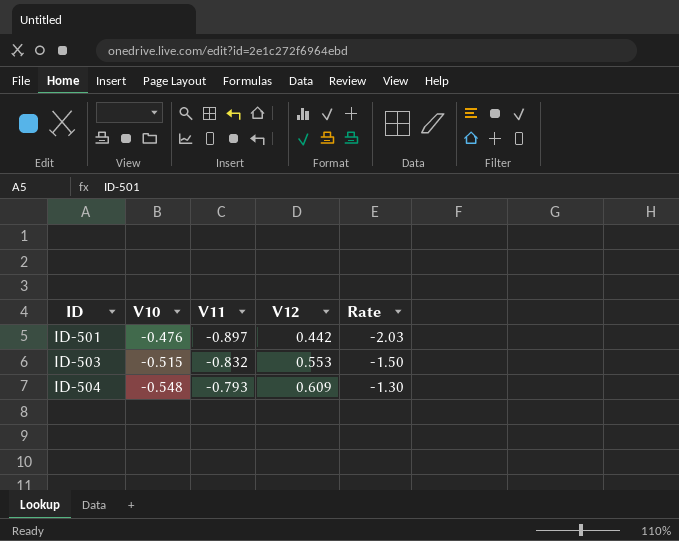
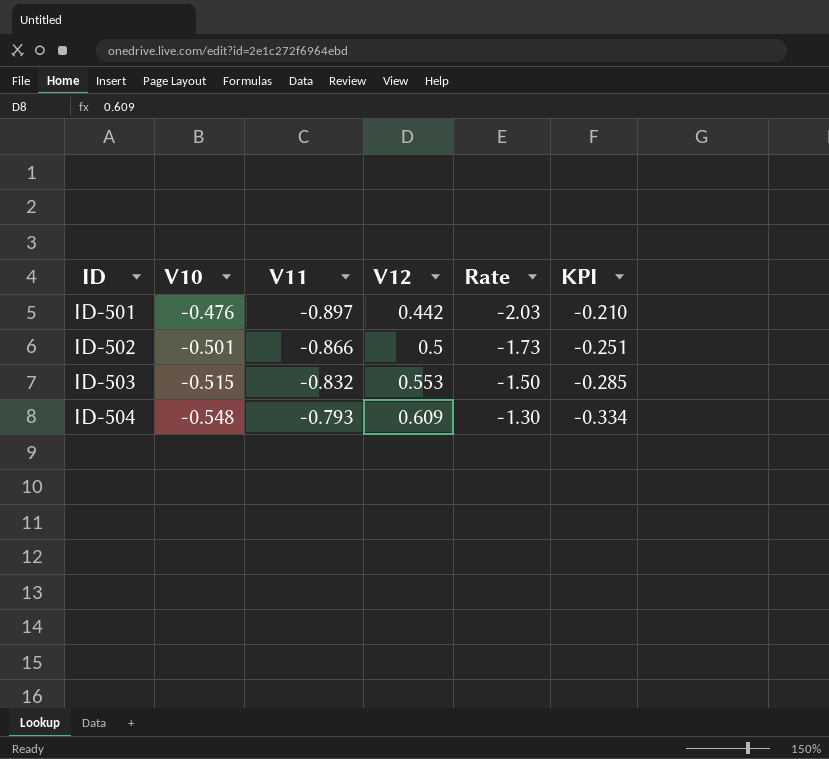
column KPI | formula: none -> [V10] * [V12]
row ID-502: none -> -0.501 | -0.866 | 0.5 | -1.73 | -0.251

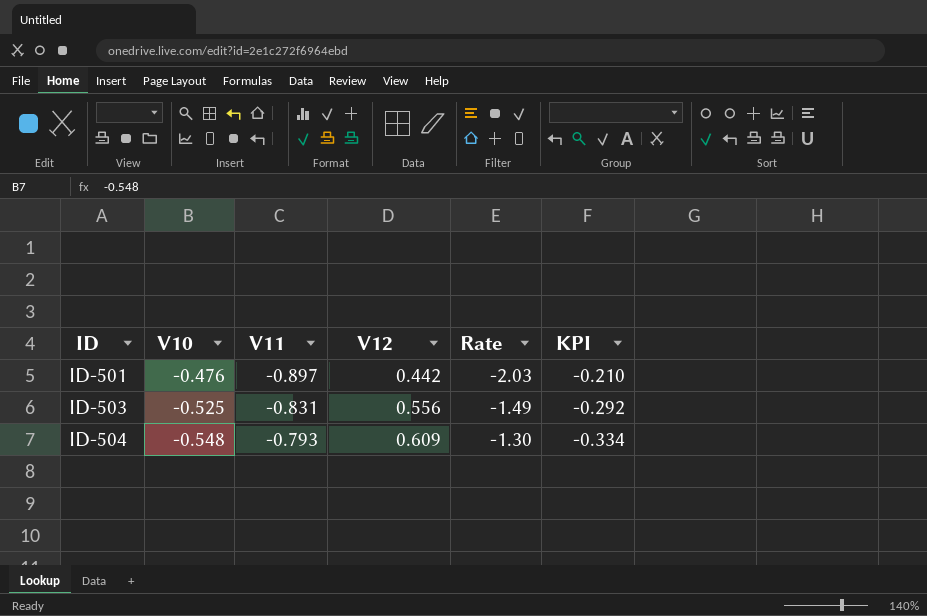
row ID-502: -0.501 | -0.866 | 0.5 | -1.73 | -0.251 -> none
ID-503 | V10: -0.515 -> -0.525
ID-503 | V11: -0.832 -> -0.831
ID-503 | V12: 0.553 -> 0.556
ID-503 | Rate: -1.50 -> -1.49
ID-503 | KPI: -0.285 -> -0.292

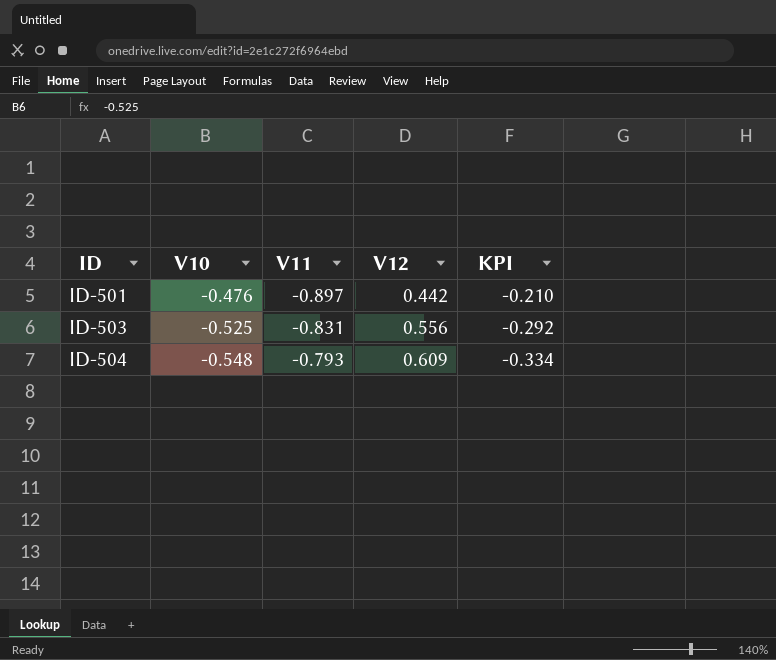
column Rate | formula: [V11] / [V12] -> none

